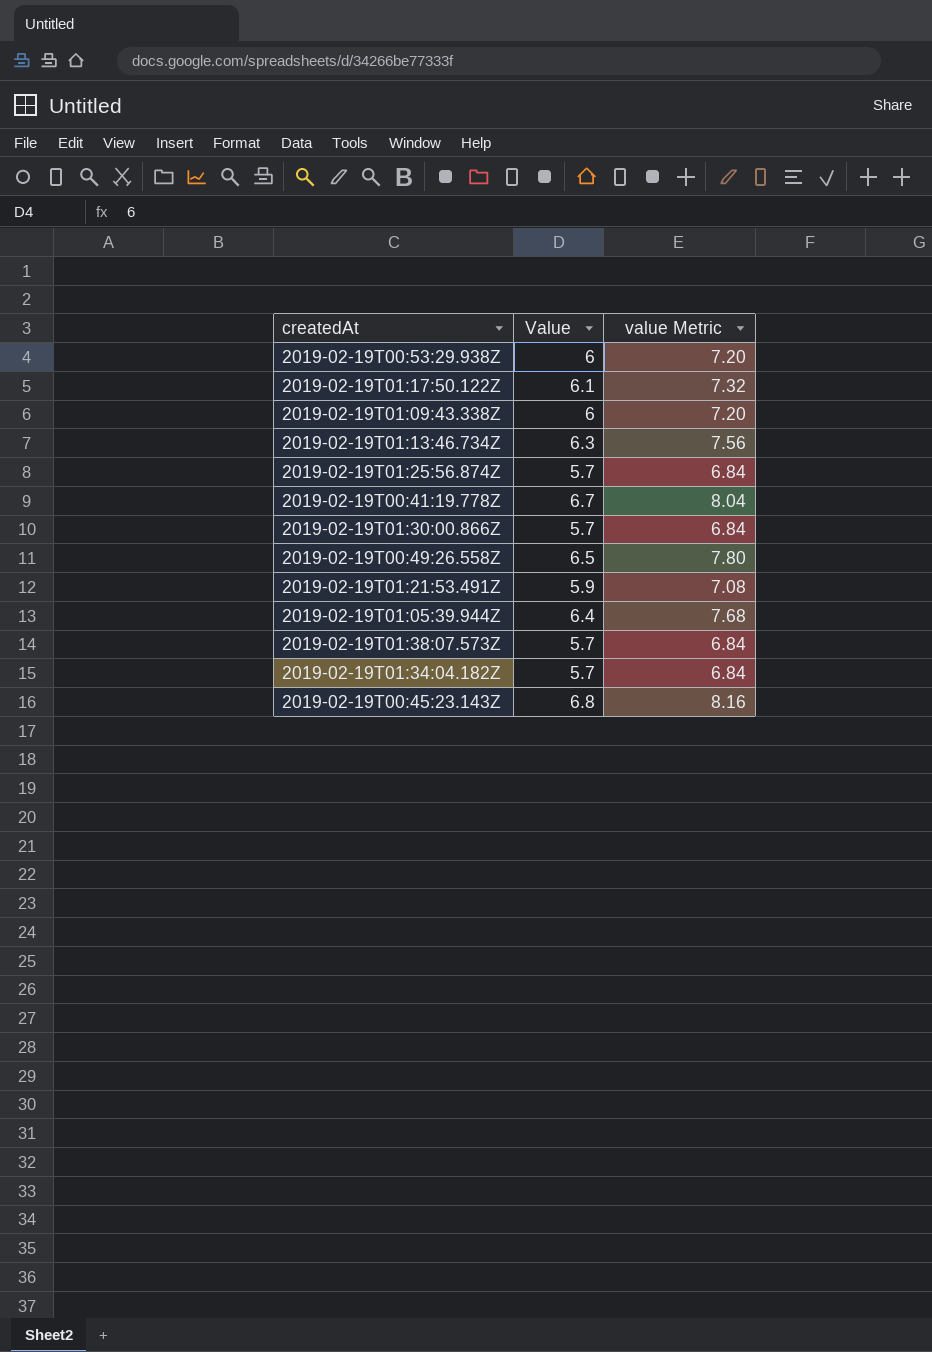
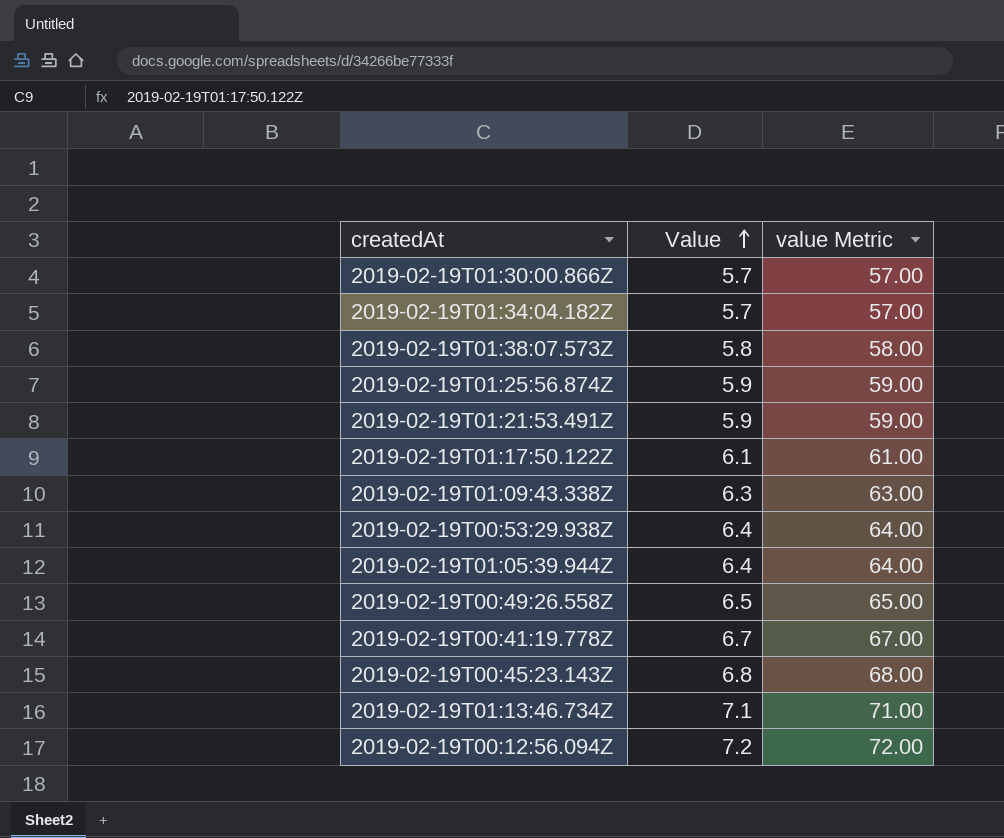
row order: none -> Value ascending
column value Metric | formula: [Value] * 1.2 -> [Value] * 10
2019-02-19T01:38:07.573Z | Value: 5.7 -> 5.8
2019-02-19T01:25:56.874Z | Value: 5.7 -> 5.9
2019-02-19T01:09:43.338Z | Value: 6 -> 6.3
2019-02-19T00:53:29.938Z | Value: 6 -> 6.4
2019-02-19T01:13:46.734Z | Value: 6.3 -> 7.1
row 2019-02-19T00:12:56.094Z: none -> 7.2 | 72.00

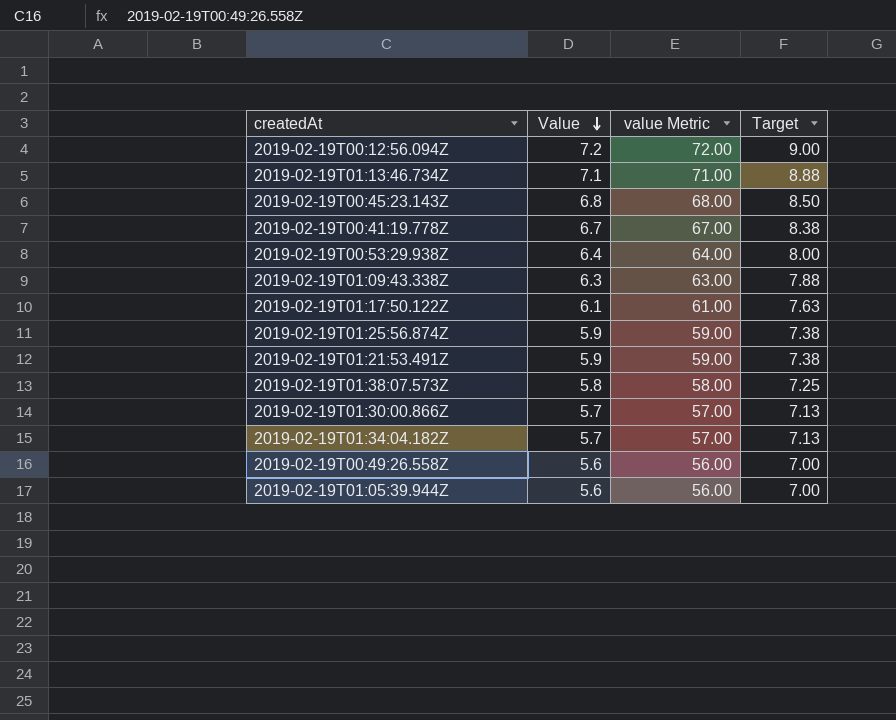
row order: Value ascending -> Value descending
column Target | formula: none -> [Value] * 1.25
2019-02-19T00:49:26.558Z | Value: 6.5 -> 5.6
2019-02-19T00:49:26.558Z | value Metric: 65.00 -> 56.00
2019-02-19T01:05:39.944Z | Value: 6.4 -> 5.6
2019-02-19T01:05:39.944Z | value Metric: 64.00 -> 56.00

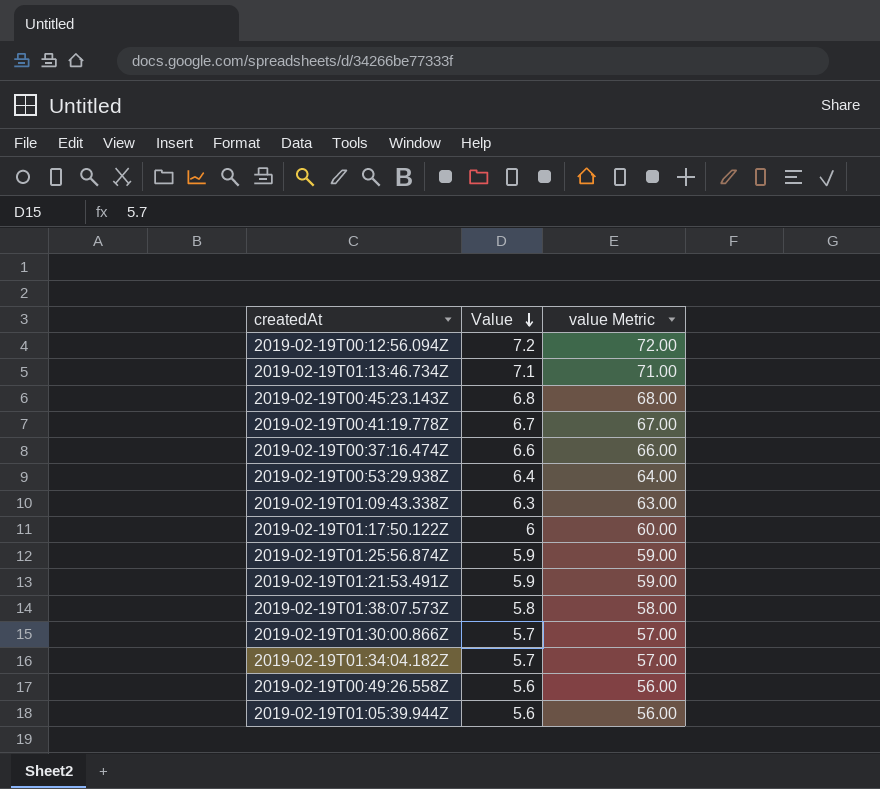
column Target | formula: [Value] * 1.25 -> none
row 2019-02-19T00:37:16.474Z: none -> 6.6 | 66.00
2019-02-19T01:17:50.122Z | Value: 6.1 -> 6
2019-02-19T01:17:50.122Z | value Metric: 61.00 -> 60.00

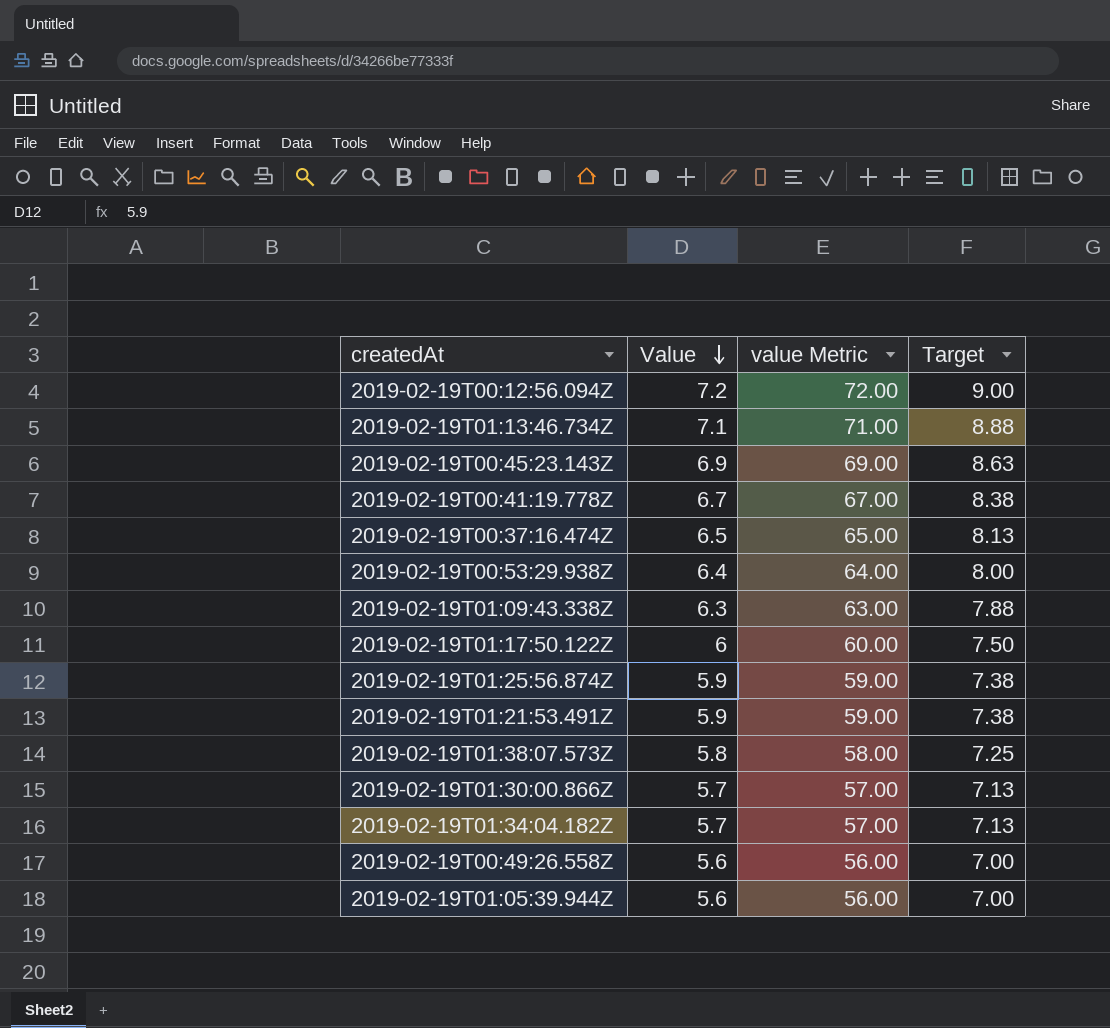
column Target | formula: none -> [Value] * 1.25
2019-02-19T00:45:23.143Z | Value: 6.8 -> 6.9
2019-02-19T00:45:23.143Z | value Metric: 68.00 -> 69.00
2019-02-19T00:37:16.474Z | Value: 6.6 -> 6.5
2019-02-19T00:37:16.474Z | value Metric: 66.00 -> 65.00

